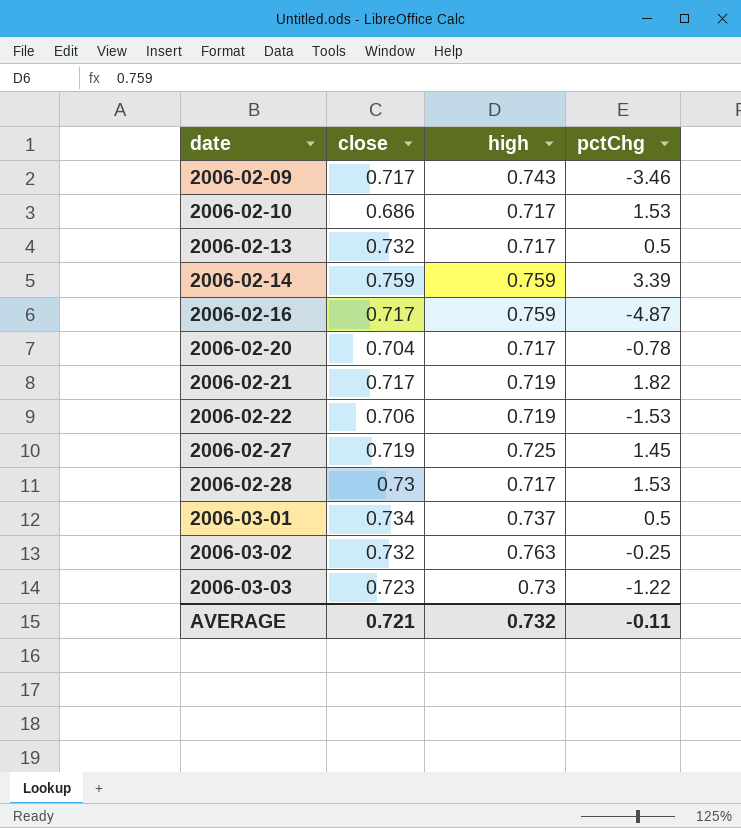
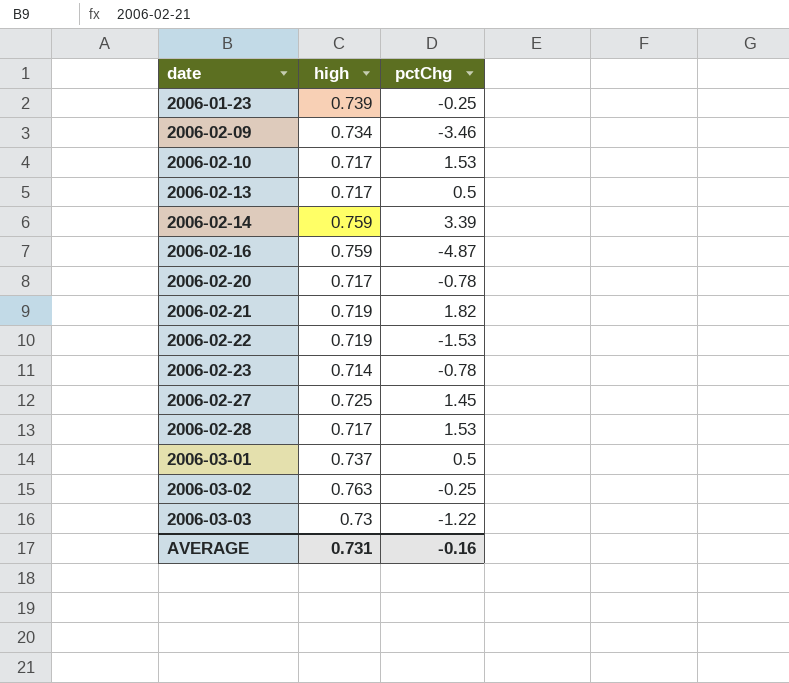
column close | position: 2 -> none
row 2006-01-23: none -> 0.739 | -0.25
2006-02-09 | high: 0.743 -> 0.734
row 2006-02-23: none -> 0.714 | -0.78
AVERAGE | high: 0.732 -> 0.731
AVERAGE | pctChg: -0.11 -> -0.16

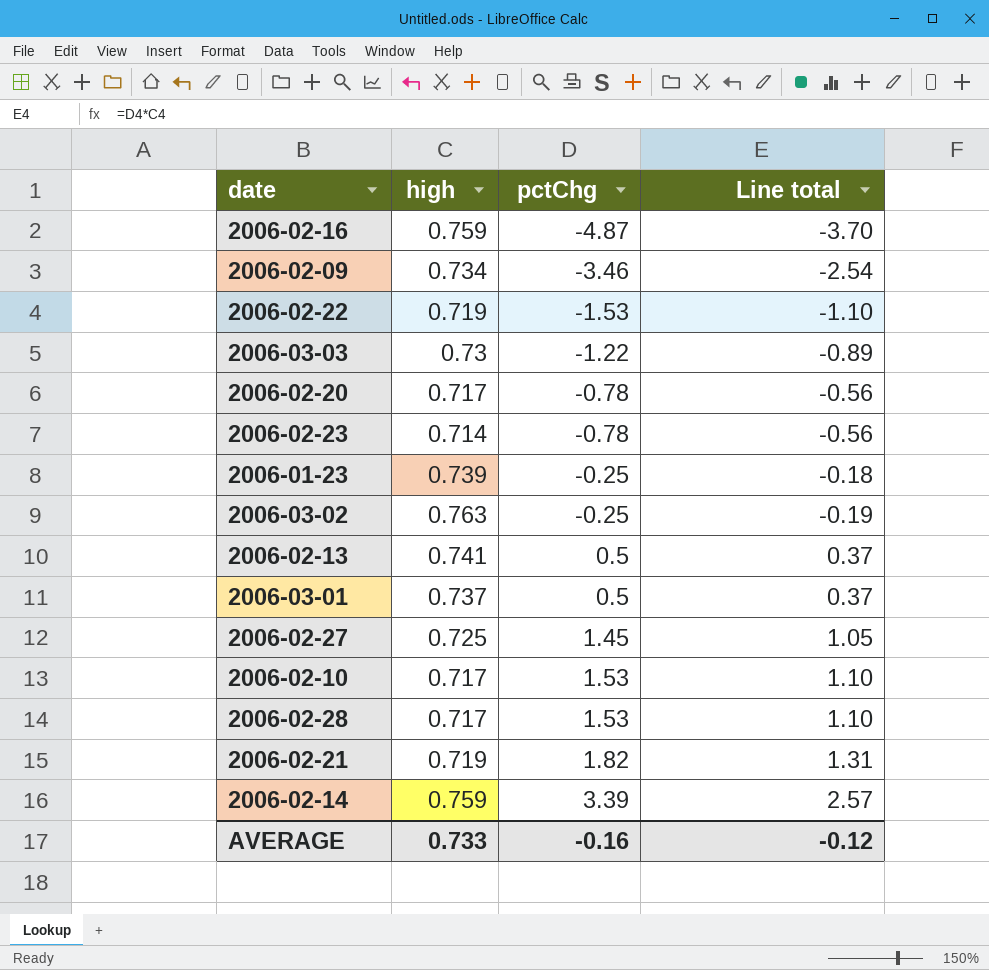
row order: date ascending -> pctChg ascending
column Line total | formula: none -> [high] * [pctChg]
2006-02-13 | high: 0.717 -> 0.741
AVERAGE | high: 0.731 -> 0.733

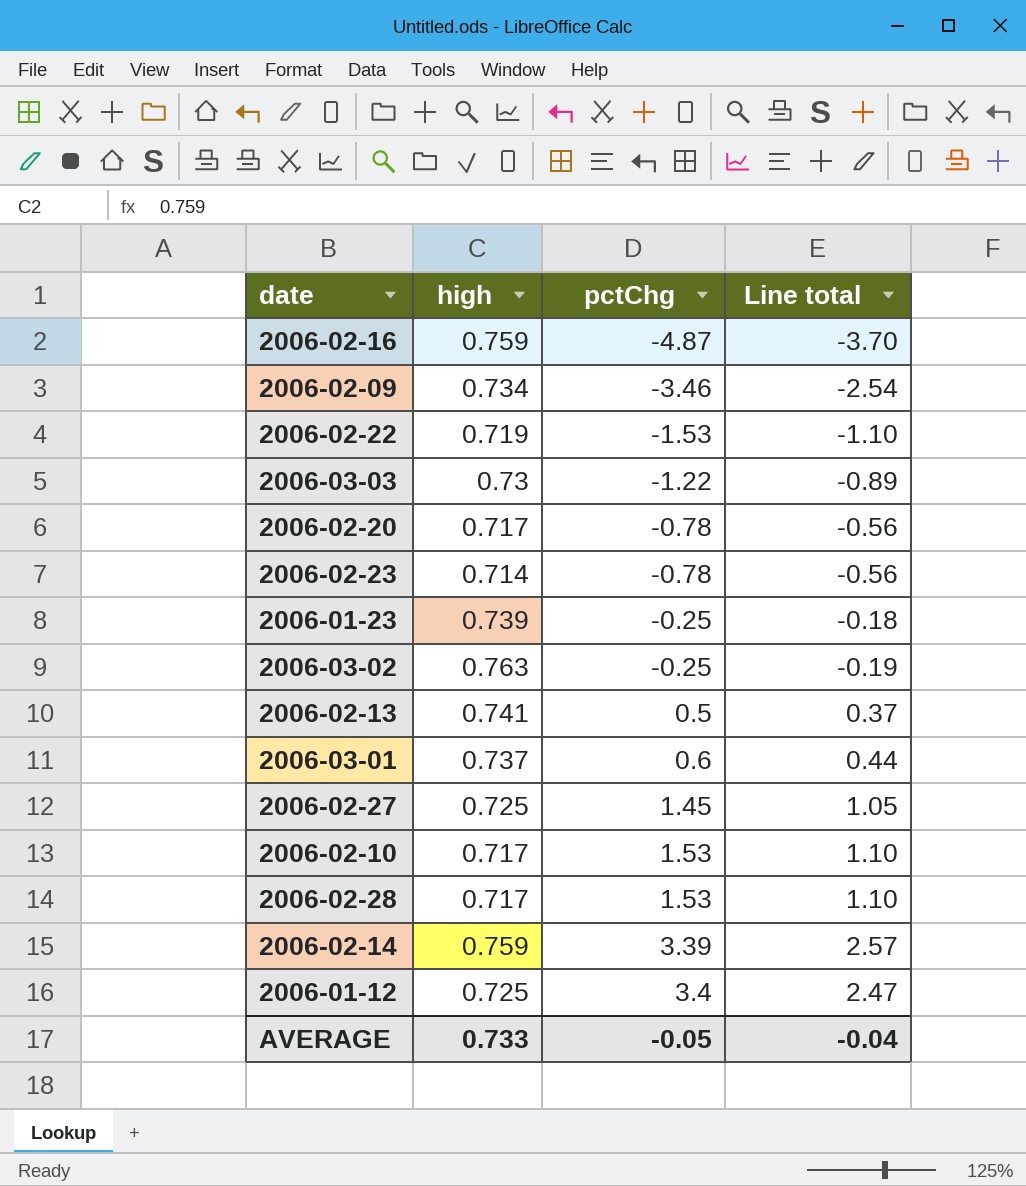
row 2006-02-21: 0.719 | 1.82 | 1.31 -> none
2006-03-01 | pctChg: 0.5 -> 0.6
2006-03-01 | Line total: 0.37 -> 0.44
row 2006-01-12: none -> 0.725 | 3.4 | 2.47
AVERAGE | pctChg: -0.16 -> -0.05
AVERAGE | Line total: -0.12 -> -0.04

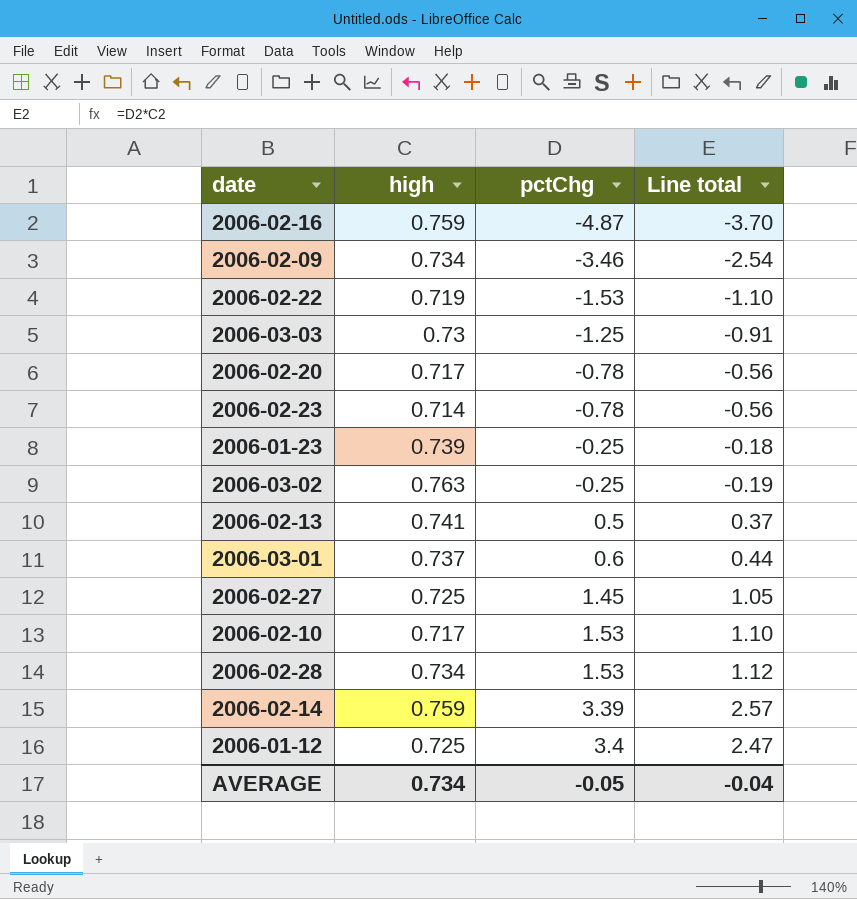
2006-03-03 | pctChg: -1.22 -> -1.25
2006-03-03 | Line total: -0.89 -> -0.91
2006-02-28 | high: 0.717 -> 0.734
2006-02-28 | Line total: 1.10 -> 1.12
AVERAGE | high: 0.733 -> 0.734

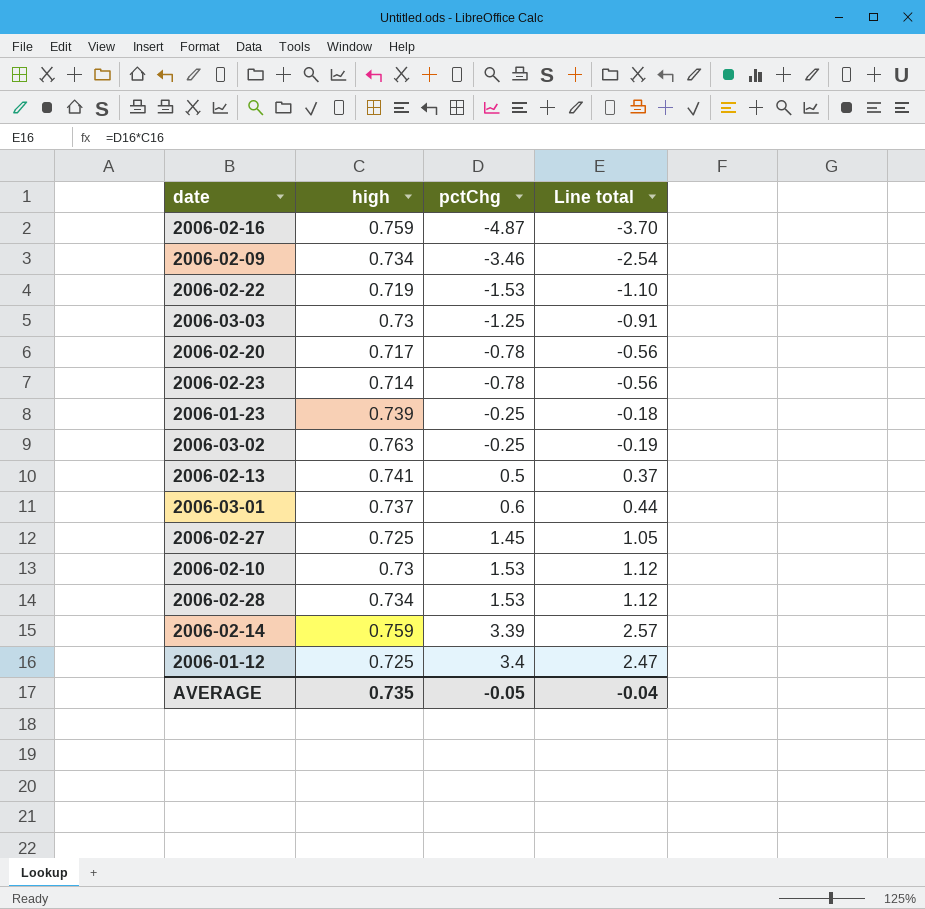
2006-02-10 | high: 0.717 -> 0.73
2006-02-10 | Line total: 1.10 -> 1.12
AVERAGE | high: 0.734 -> 0.735

